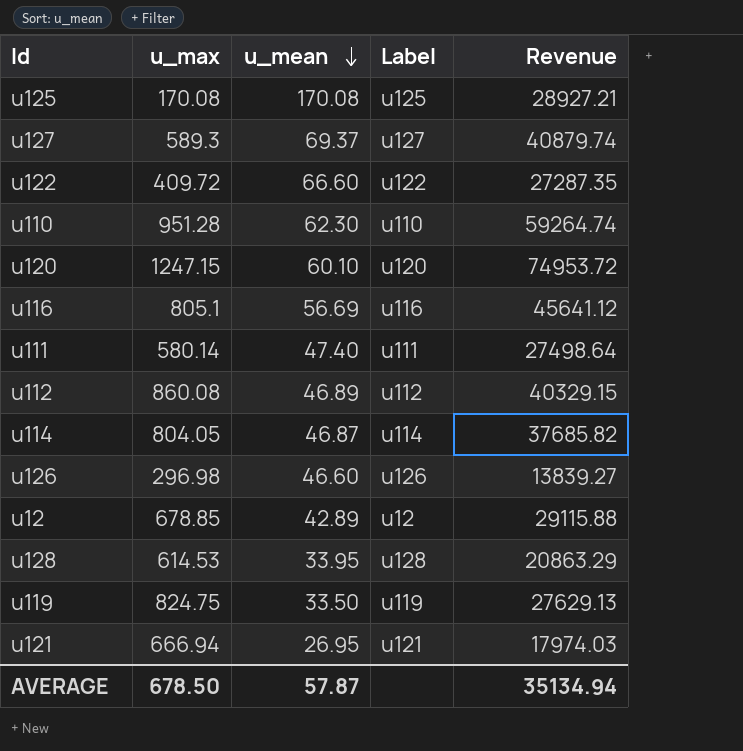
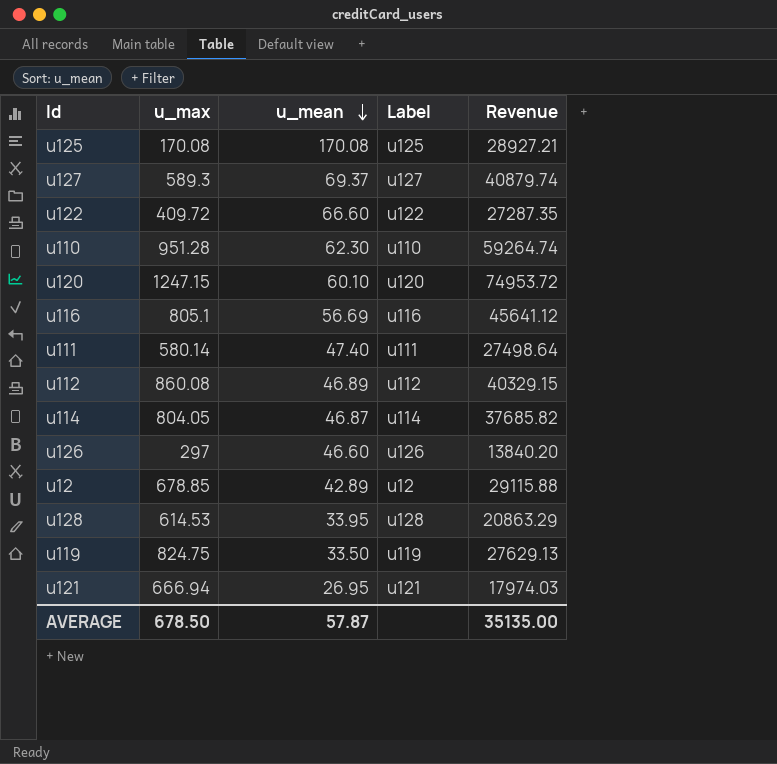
u126 | u_max: 296.98 -> 297
u126 | Revenue: 13839.27 -> 13840.20
AVERAGE | Revenue: 35134.94 -> 35135.00

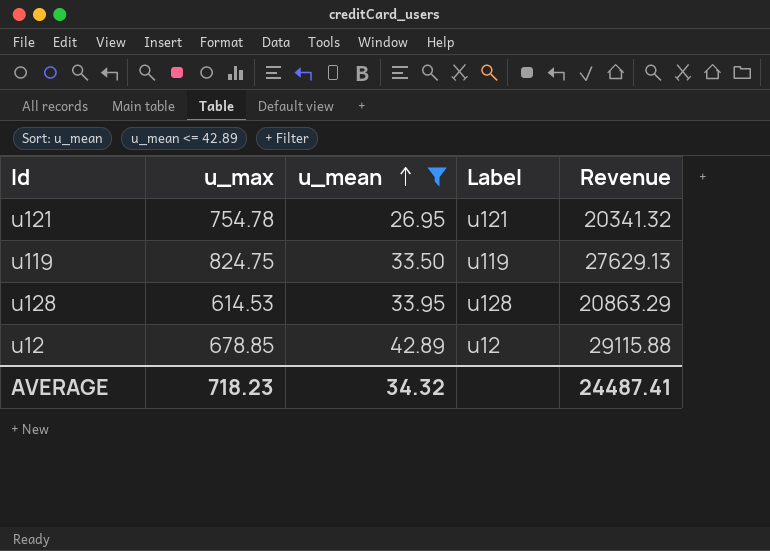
filter: none -> u_mean <= 42.89
row order: u_mean descending -> u_mean ascending
u121 | u_max: 666.94 -> 754.78
u121 | Revenue: 17974.03 -> 20341.32
AVERAGE | u_max: 678.50 -> 718.23
AVERAGE | u_mean: 57.87 -> 34.32
AVERAGE | Revenue: 35135.00 -> 24487.41

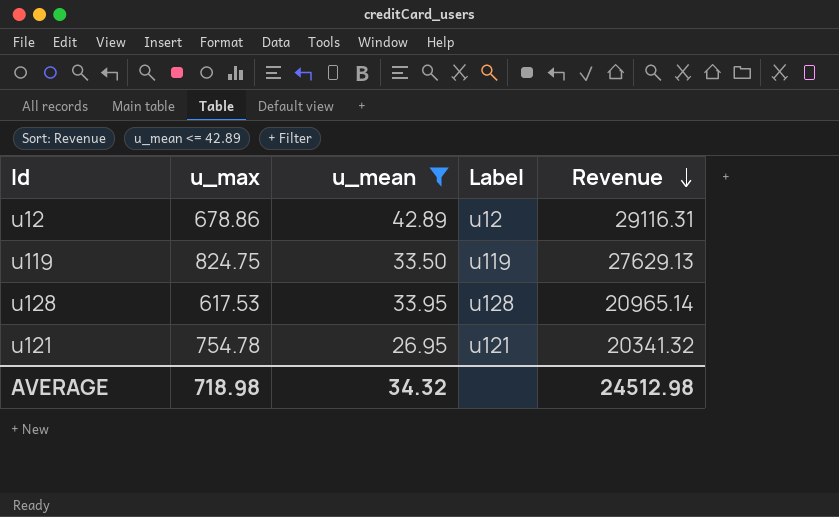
row order: u_mean ascending -> Revenue descending
u12 | u_max: 678.85 -> 678.86
u12 | Revenue: 29115.88 -> 29116.31
u128 | u_max: 614.53 -> 617.53
u128 | Revenue: 20863.29 -> 20965.14
AVERAGE | u_max: 718.23 -> 718.98
AVERAGE | Revenue: 24487.41 -> 24512.98

